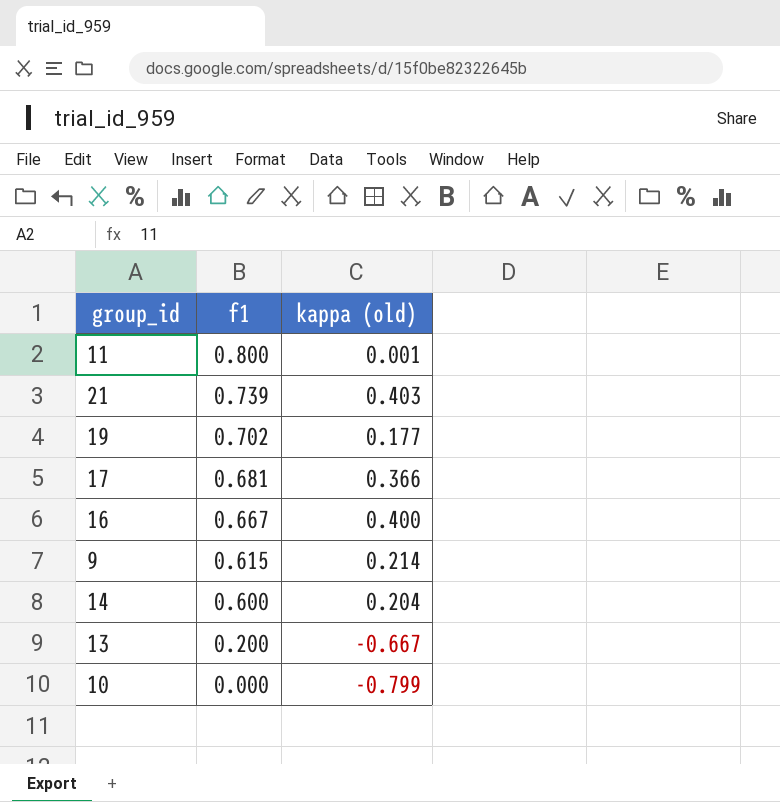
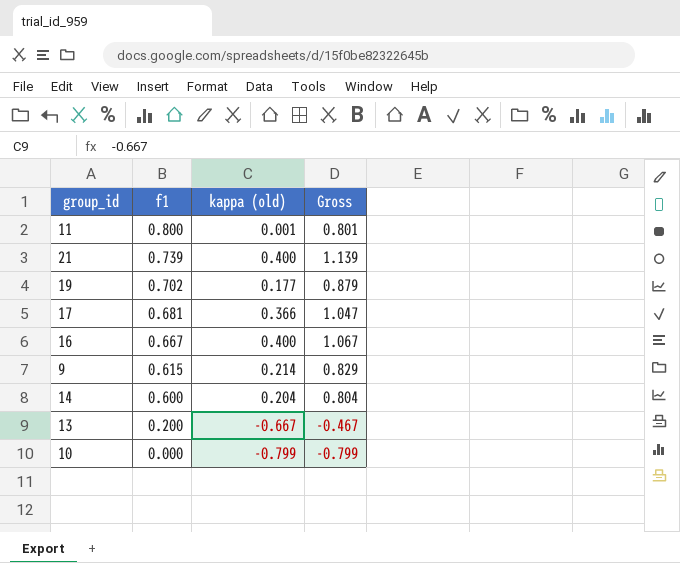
column Gross | formula: none -> [f1] + [kappa (old)]
21 | kappa (old): 0.403 -> 0.400

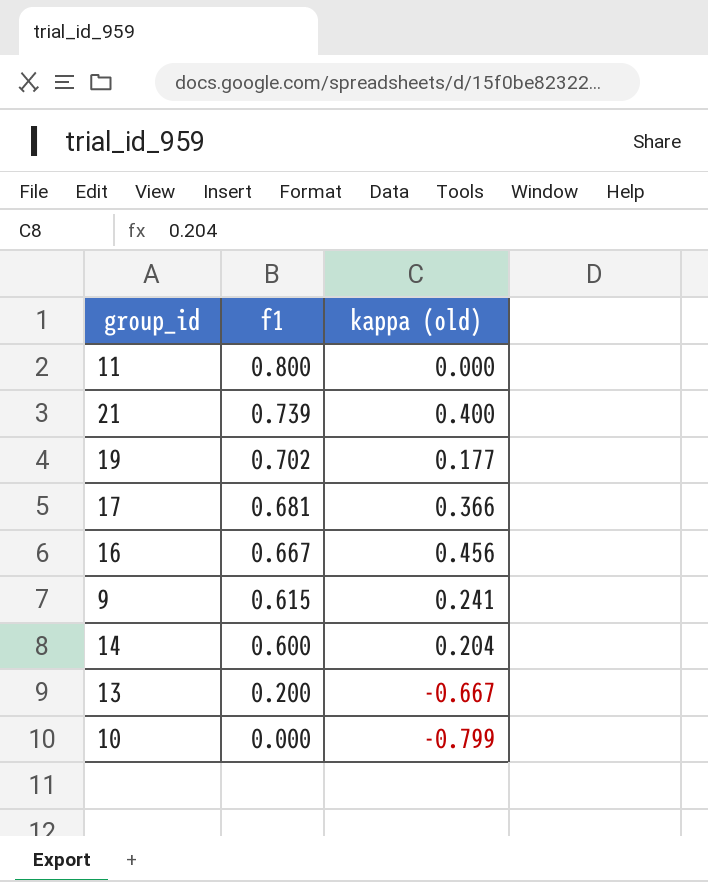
column Gross | formula: [f1] + [kappa (old)] -> none
11 | kappa (old): 0.001 -> 0.000
16 | kappa (old): 0.400 -> 0.456
9 | kappa (old): 0.214 -> 0.241

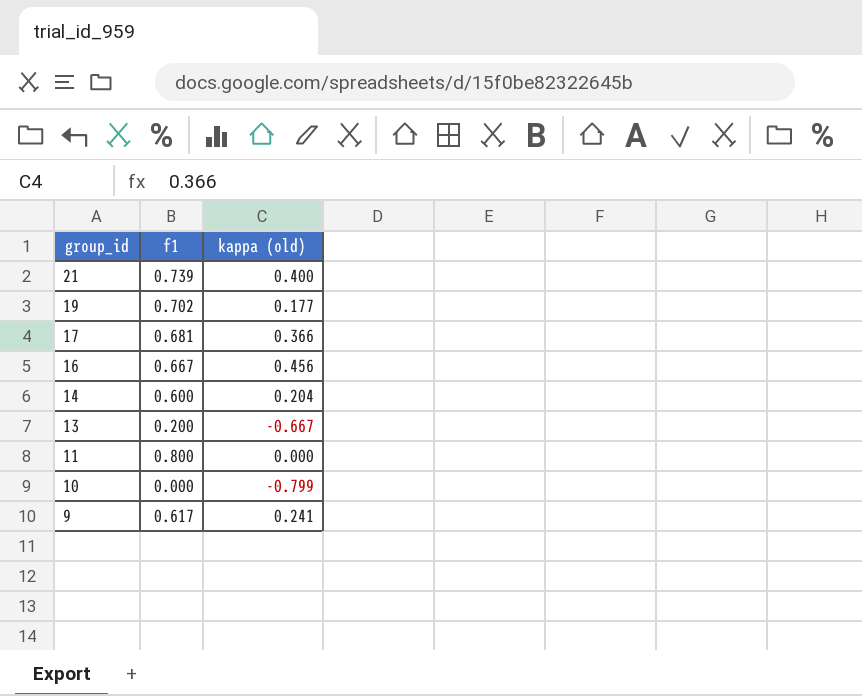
row order: f1 descending -> group_id descending
9 | f1: 0.615 -> 0.617

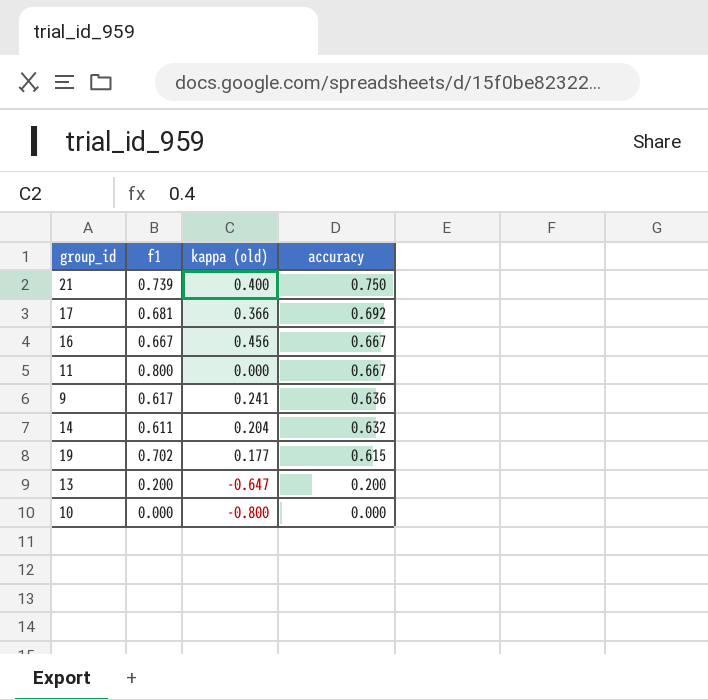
row order: group_id descending -> accuracy descending
column accuracy | position: none -> 4
14 | f1: 0.600 -> 0.611
13 | kappa (old): -0.667 -> -0.647
10 | kappa (old): -0.799 -> -0.800

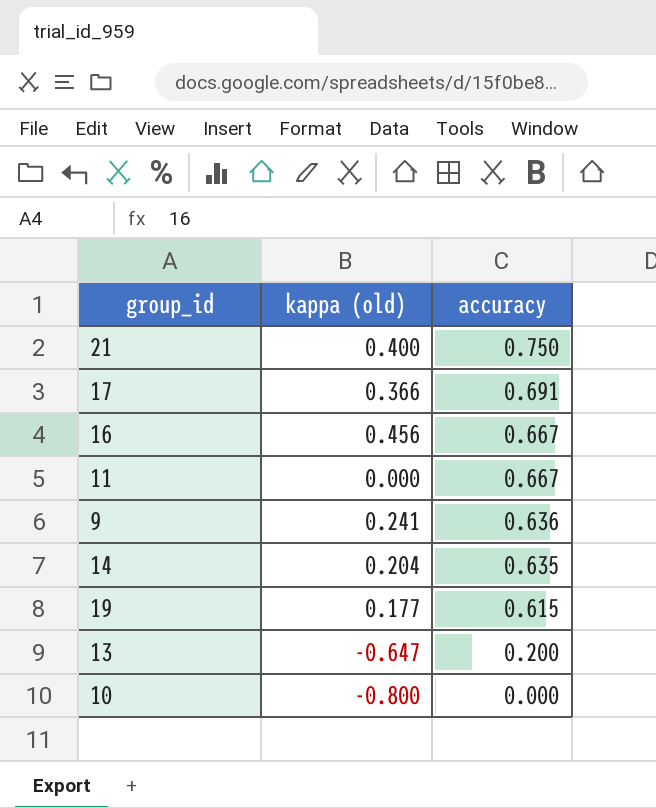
column f1 | position: 2 -> none
17 | accuracy: 0.692 -> 0.691
14 | accuracy: 0.632 -> 0.635

